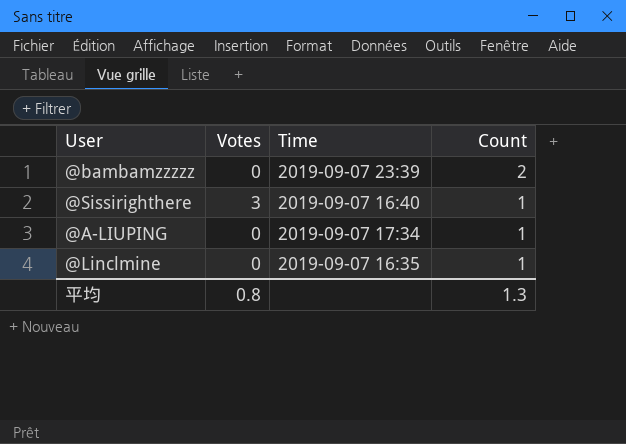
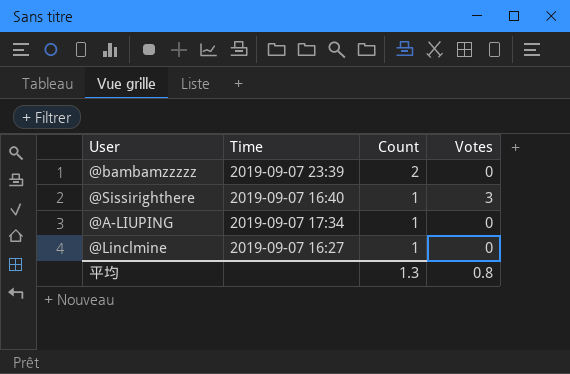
column Votes | position: 2 -> 4
@Linclmine | Time: 2019-09-07 16:35 -> 2019-09-07 16:27

